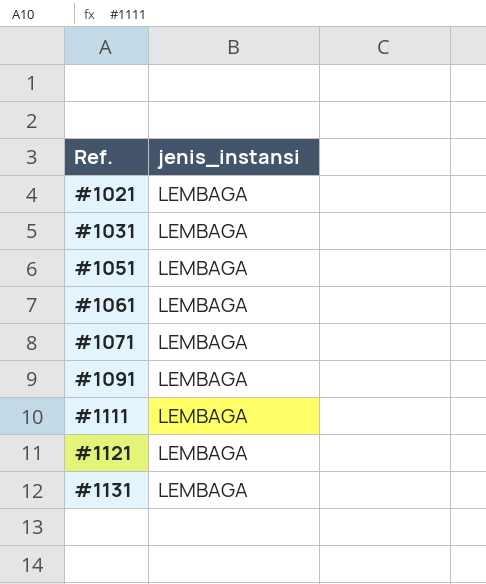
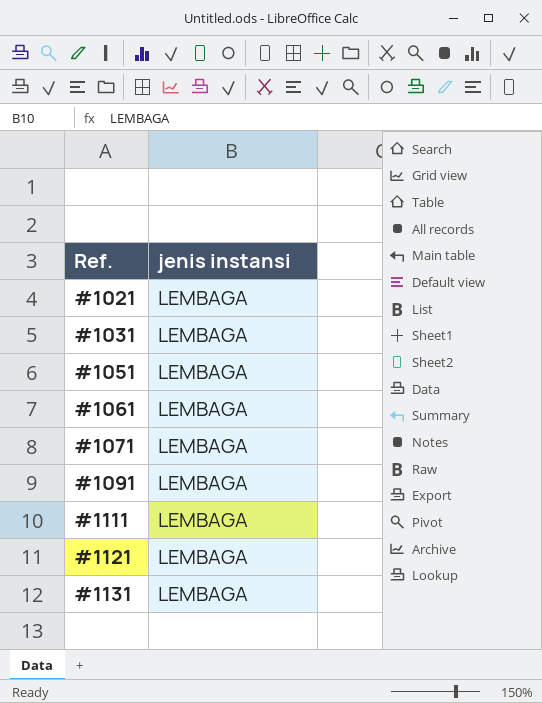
column name: jenis_instansi -> jenis instansi

